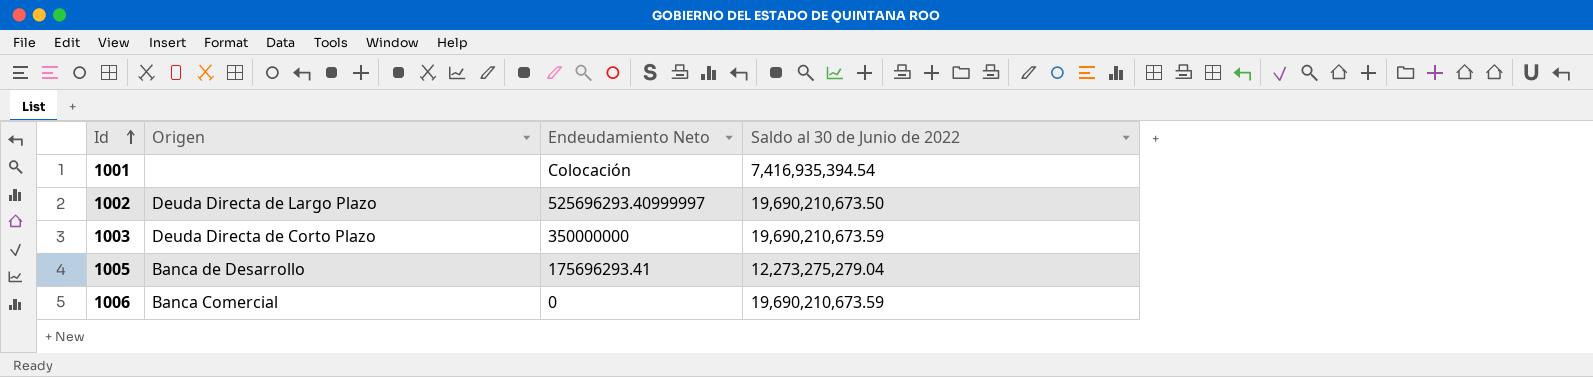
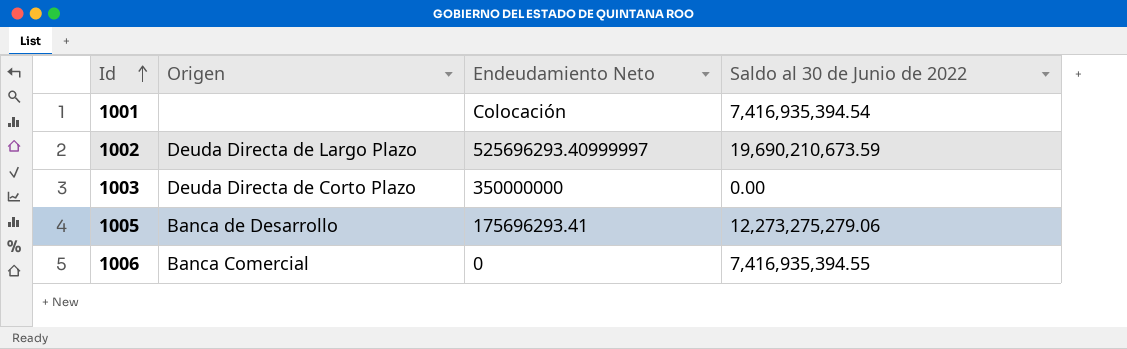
1002 | Saldo al 30 de Junio de 2022: 19,690,210,673.50 -> 19,690,210,673.59
1003 | Saldo al 30 de Junio de 2022: 19,690,210,673.59 -> 0.00
1005 | Saldo al 30 de Junio de 2022: 12,273,275,279.04 -> 12,273,275,279.06
1006 | Saldo al 30 de Junio de 2022: 19,690,210,673.59 -> 7,416,935,394.55

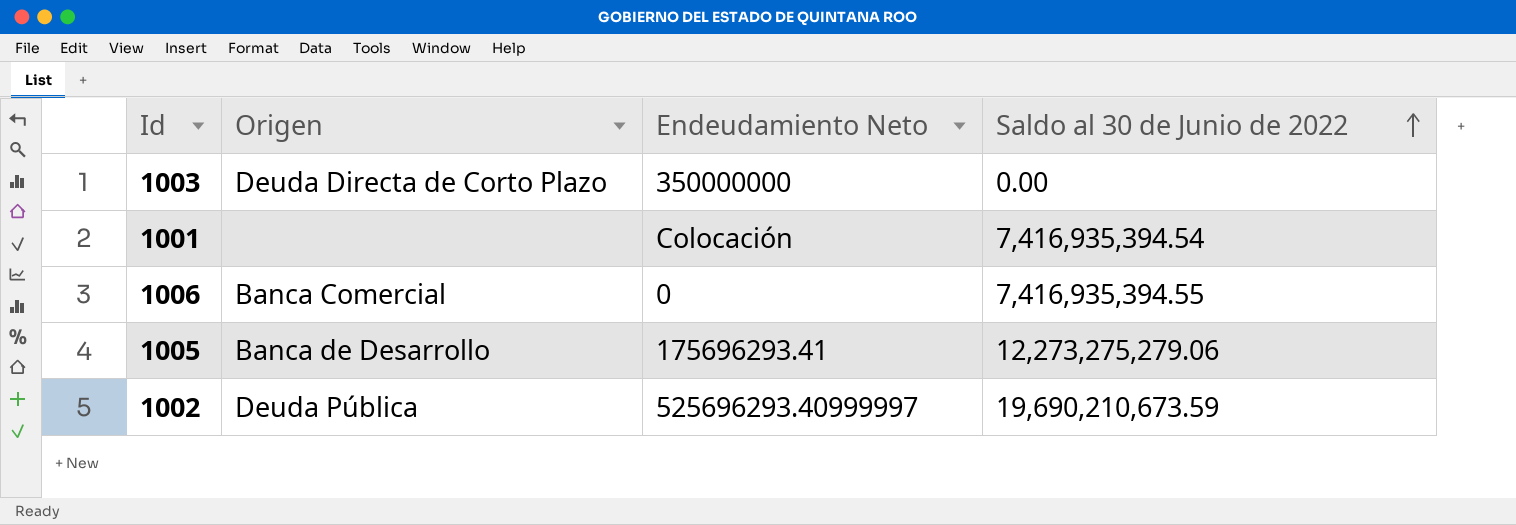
row order: Id ascending -> Saldo al 30 de Junio de 2022 ascending
1002 | Origen: Deuda Directa de Largo Plazo -> Deuda Pública

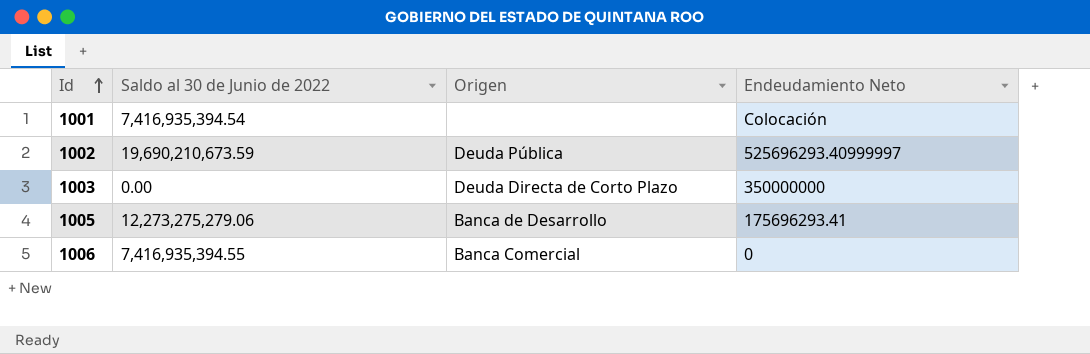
row order: Saldo al 30 de Junio de 2022 ascending -> Id ascending
column Saldo al 30 de Junio de 2022 | position: 4 -> 2

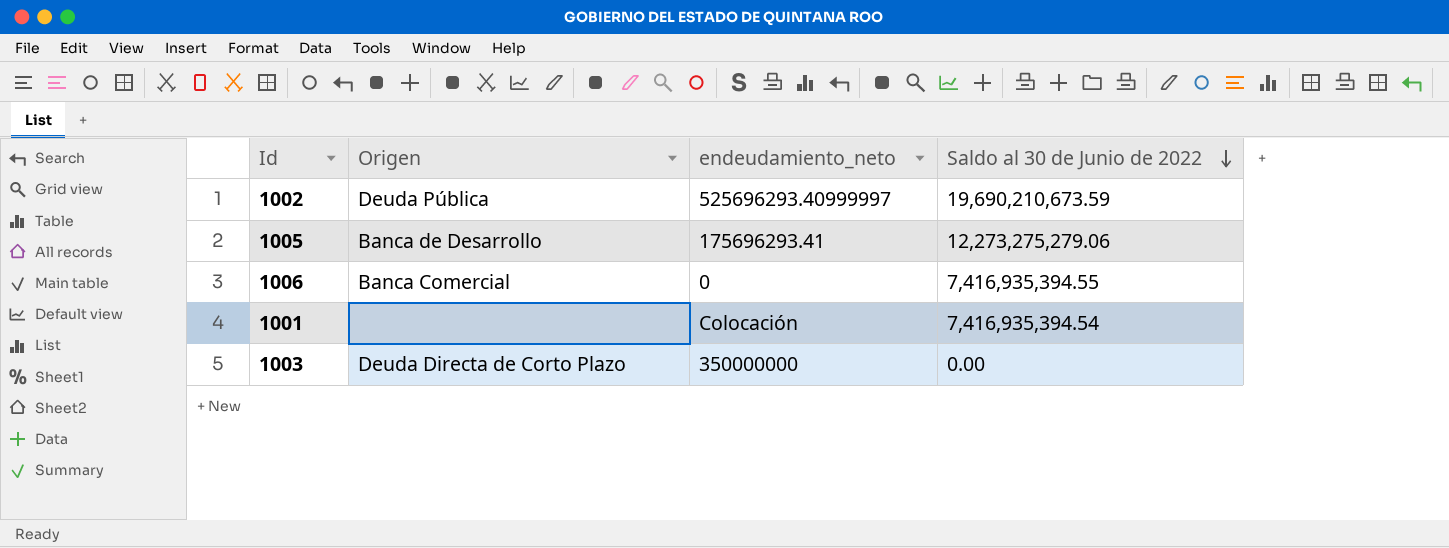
row order: Id ascending -> Saldo al 30 de Junio de 2022 descending
column name: Endeudamiento Neto -> endeudamiento_neto
column Saldo al 30 de Junio de 2022 | position: 2 -> 4

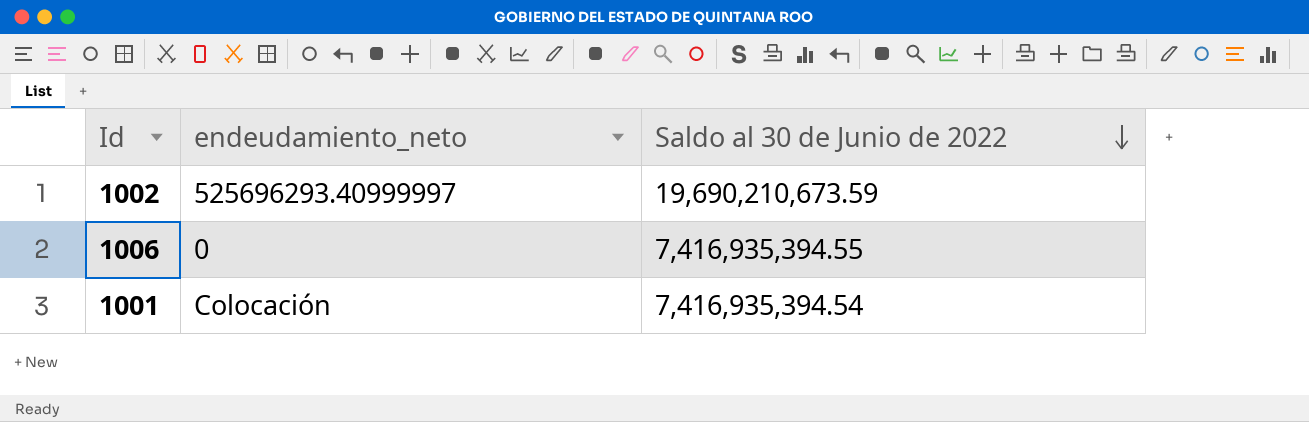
column Origen | position: 2 -> none
row 1005: Banca de Desarrollo | 175696293.41 | 12,273,275,279.06 -> none
row 1003: Deuda Directa de Corto Plazo | 350000000 | 0.00 -> none

